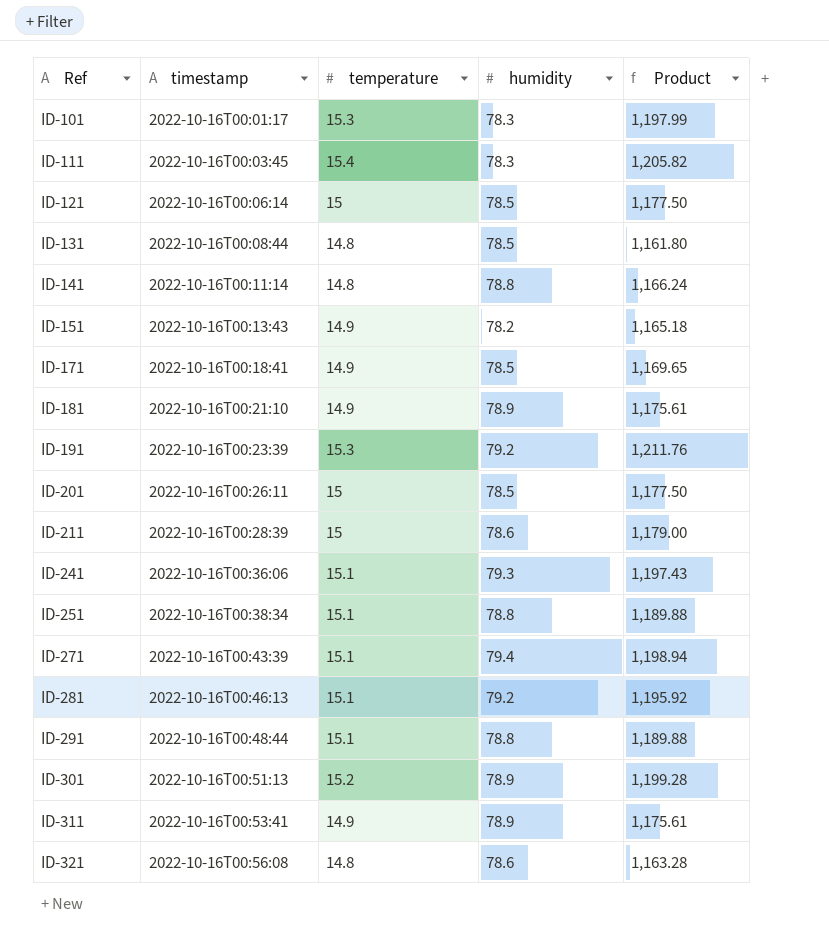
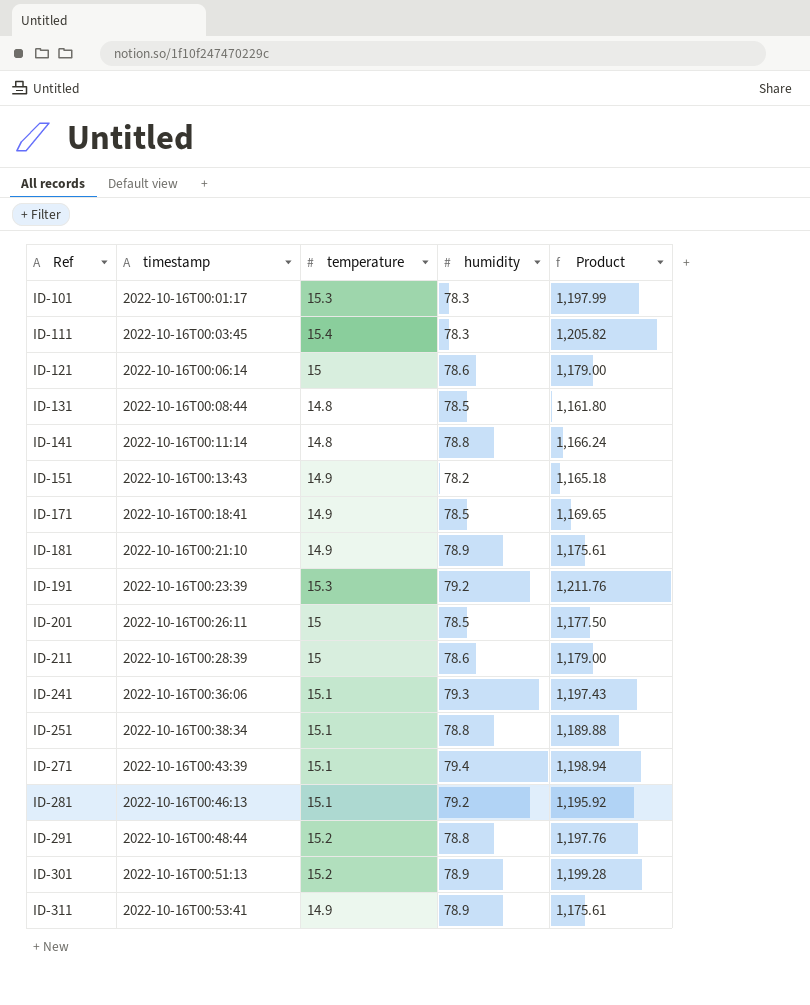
row ID-321: 2022-10-16T00:56:08 | 14.8 | 78.6 | 1,163.28 -> none
ID-121 | humidity: 78.5 -> 78.6
ID-121 | Product: 1,177.50 -> 1,179.00
ID-291 | temperature: 15.1 -> 15.2
ID-291 | Product: 1,189.88 -> 1,197.76

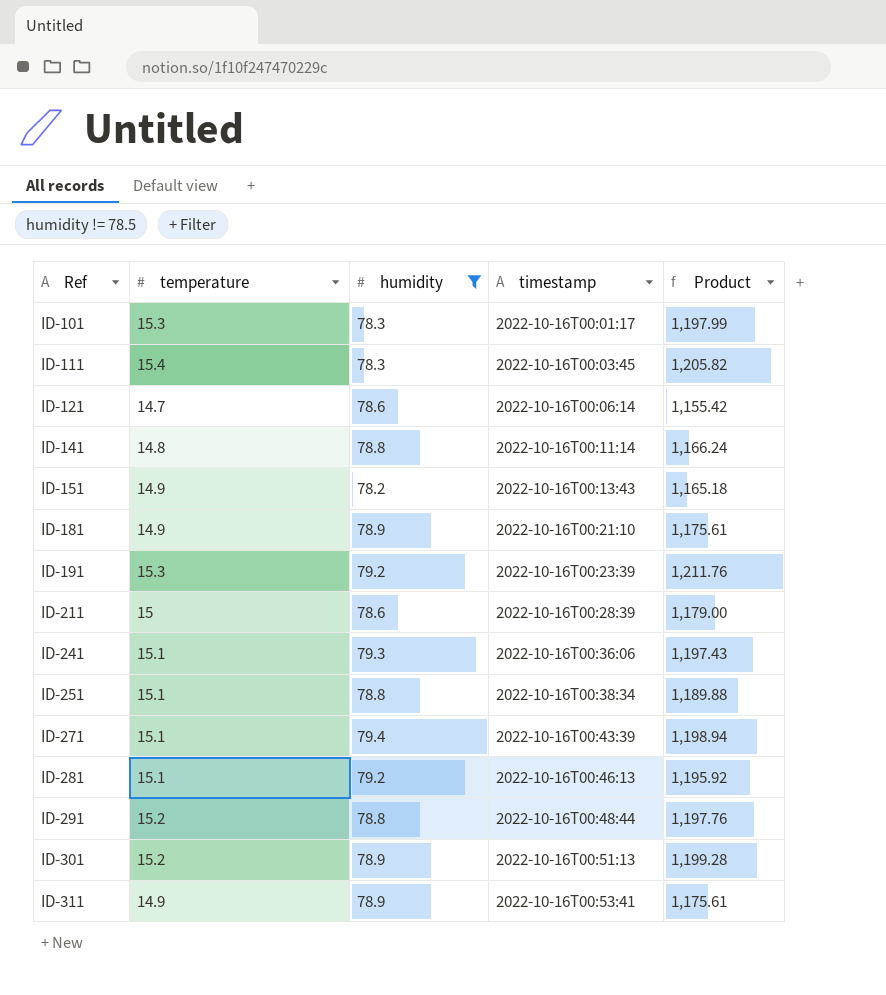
filter: none -> humidity != 78.5
column timestamp | position: 2 -> 4
ID-121 | temperature: 15 -> 14.7
ID-121 | Product: 1,179.00 -> 1,155.42

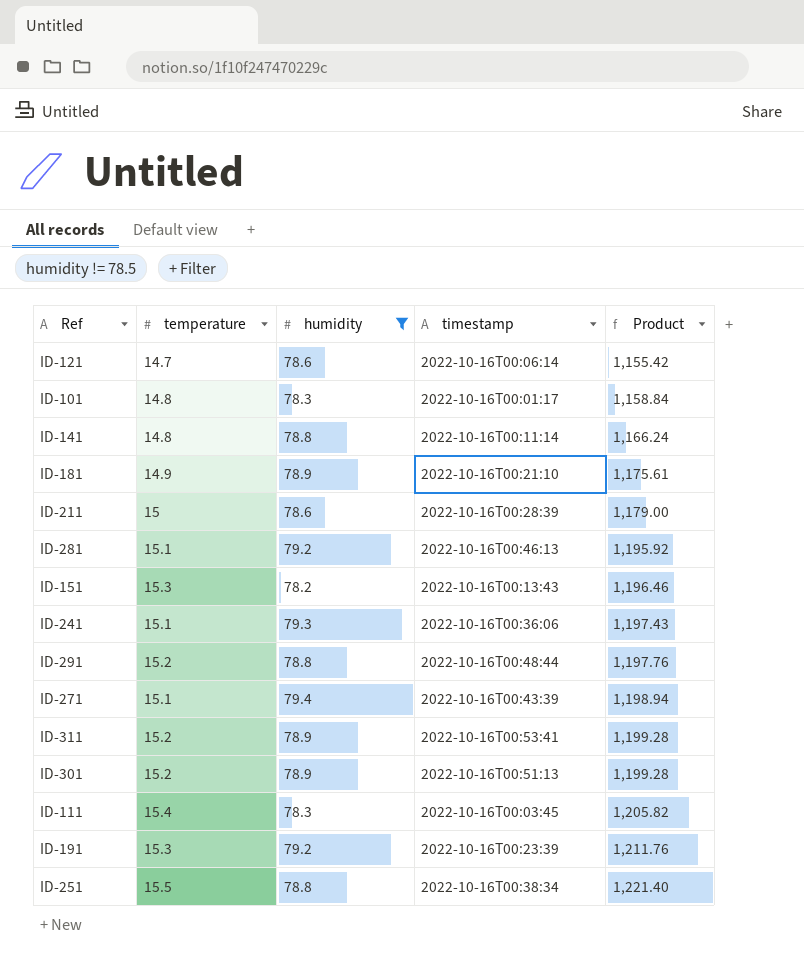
row order: Ref ascending -> Product ascending
ID-101 | temperature: 15.3 -> 14.8
ID-101 | Product: 1,197.99 -> 1,158.84
ID-151 | temperature: 14.9 -> 15.3
ID-151 | Product: 1,165.18 -> 1,196.46
ID-311 | temperature: 14.9 -> 15.2
ID-311 | Product: 1,175.61 -> 1,199.28
ID-251 | temperature: 15.1 -> 15.5
ID-251 | Product: 1,189.88 -> 1,221.40

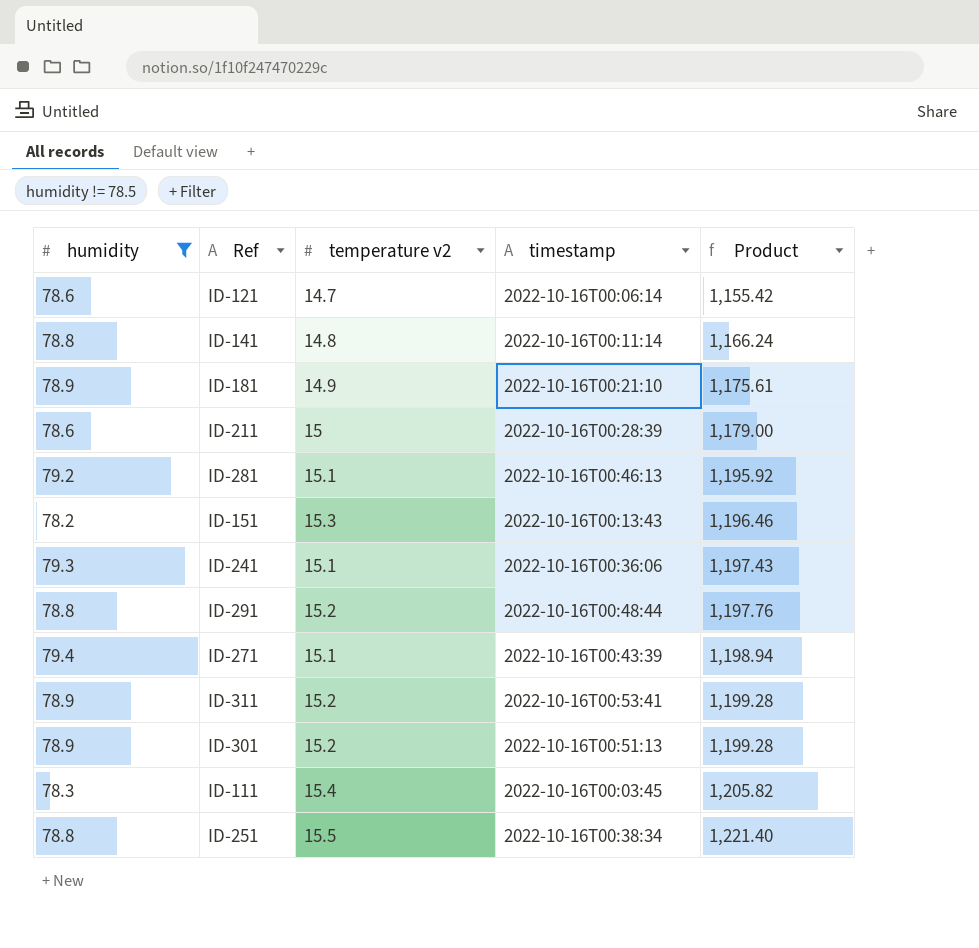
column humidity | position: 3 -> 1
column name: temperature -> temperature v2
row ID-101: 14.8 | 78.3 | 2022-10-16T00:01:17 | 1,158.84 -> none
row ID-191: 15.3 | 79.2 | 2022-10-16T00:23:39 | 1,211.76 -> none

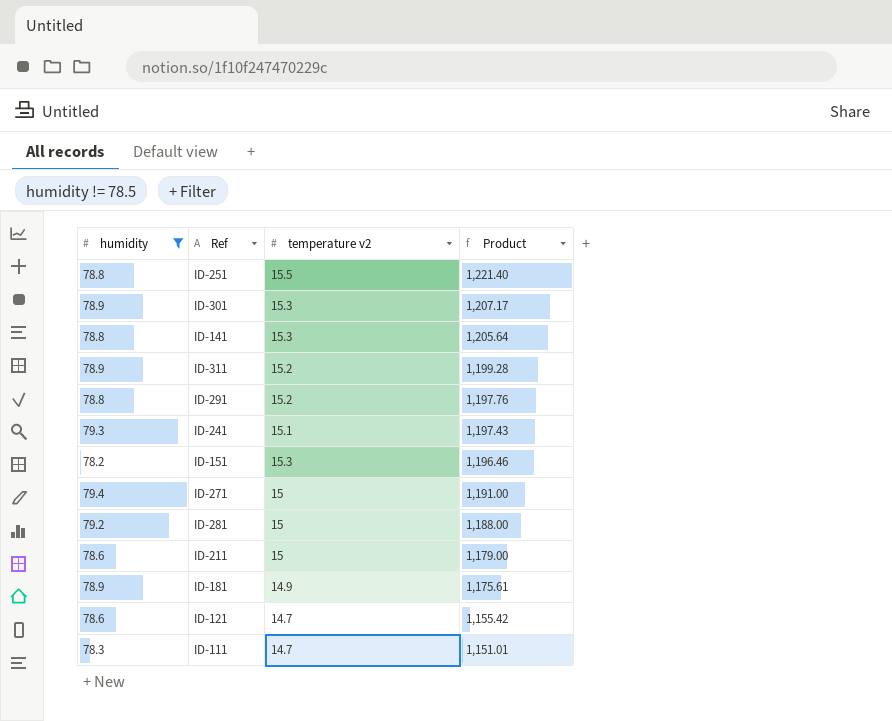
row order: Product ascending -> Product descending
column timestamp | position: 4 -> none
ID-301 | temperature v2: 15.2 -> 15.3
ID-301 | Product: 1,199.28 -> 1,207.17
ID-141 | temperature v2: 14.8 -> 15.3
ID-141 | Product: 1,166.24 -> 1,205.64
ID-271 | temperature v2: 15.1 -> 15
ID-271 | Product: 1,198.94 -> 1,191.00
ID-281 | temperature v2: 15.1 -> 15
ID-281 | Product: 1,195.92 -> 1,188.00
ID-111 | temperature v2: 15.4 -> 14.7
ID-111 | Product: 1,205.82 -> 1,151.01

